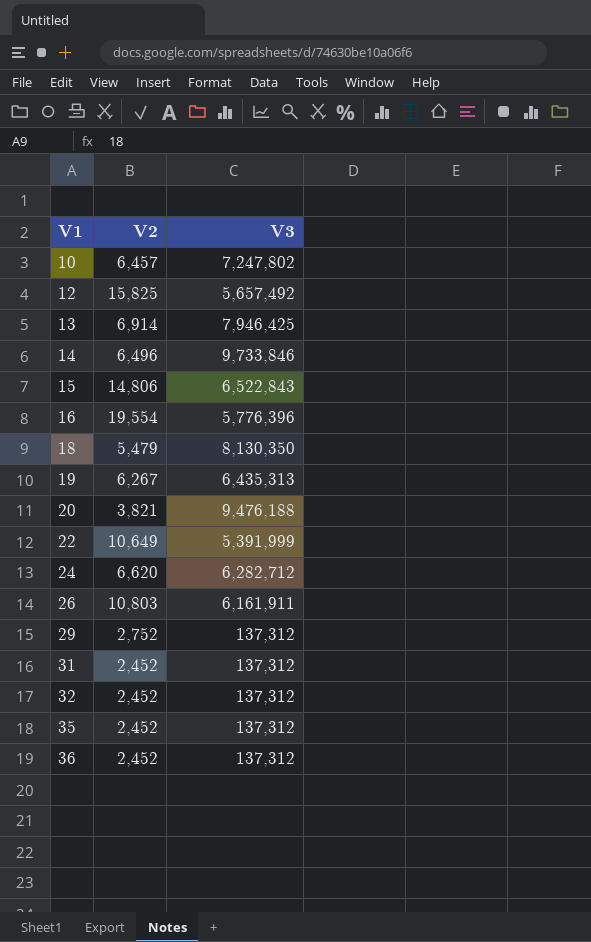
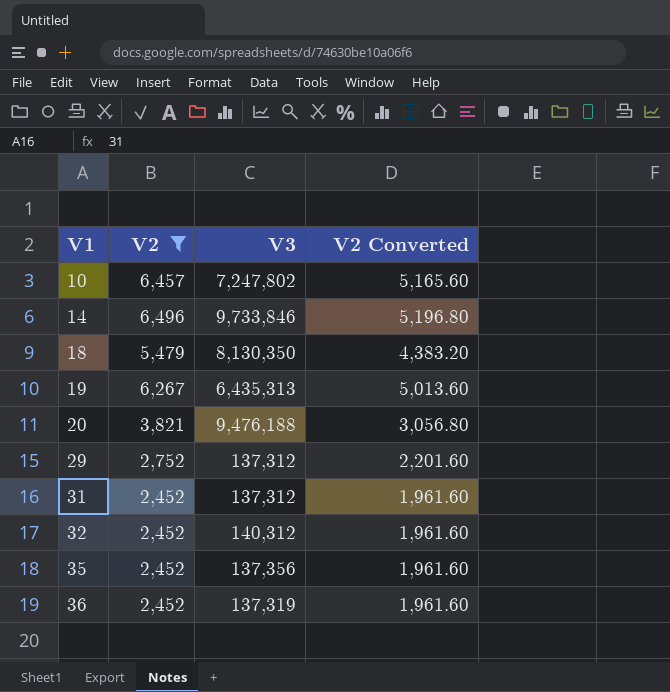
filter: none -> V2 <= 6,496
column V2 Converted | formula: none -> [V2] * 0.8
32 | V3: 137,312 -> 140,312
35 | V3: 137,312 -> 137,356
36 | V3: 137,312 -> 137,319

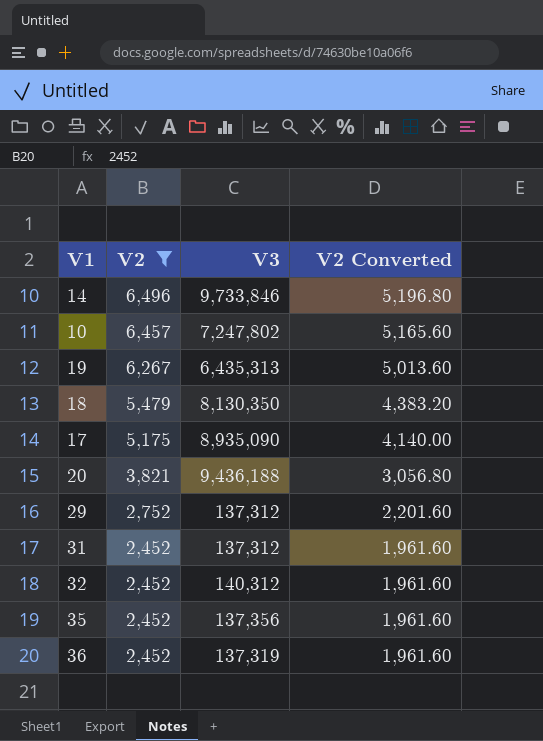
row order: V1 ascending -> V2 descending
row 17: none -> 5,175 | 8,935,090 | 4,140.00
20 | V3: 9,476,188 -> 9,436,188

